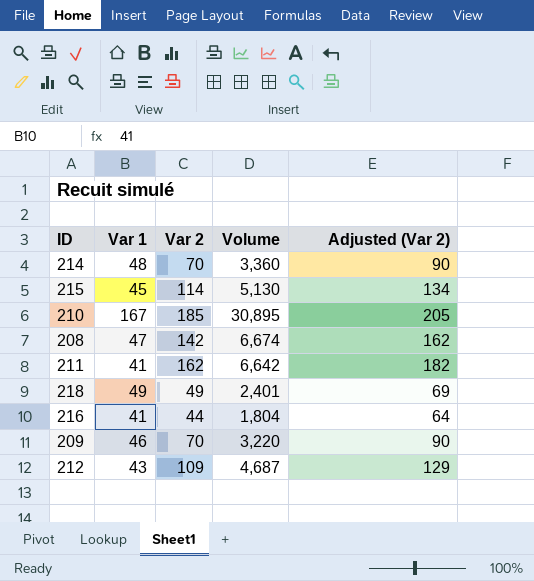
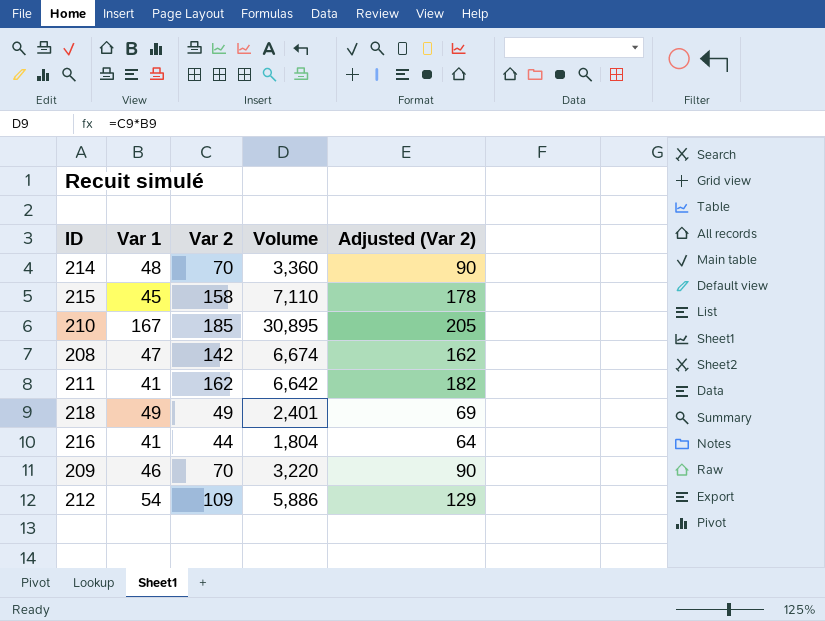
215 | Var 2: 114 -> 158
215 | Volume: 5,130 -> 7,110
215 | Adjusted (Var 2): 134 -> 178
212 | Var 1: 43 -> 54
212 | Volume: 4,687 -> 5,886

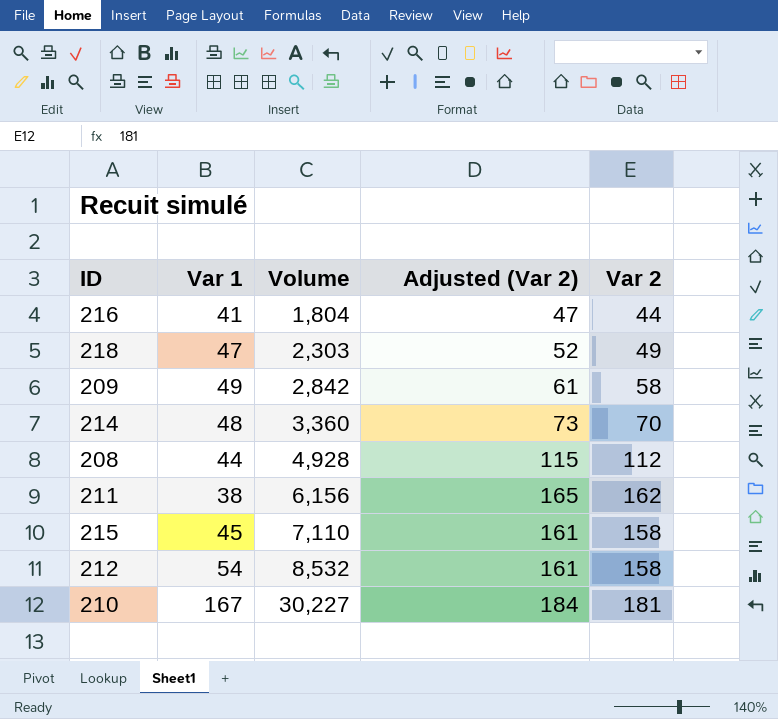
row order: none -> Volume ascending
column Adjusted (Var 2) | formula: [Var 2] + 20 -> [Var 2] + 3
column Var 2 | position: 3 -> 5
218 | Var 1: 49 -> 47
218 | Volume: 2,401 -> 2,303
209 | Var 1: 46 -> 49
209 | Volume: 3,220 -> 2,842
209 | Var 2: 70 -> 58
208 | Var 1: 47 -> 44
208 | Volume: 6,674 -> 4,928
208 | Var 2: 142 -> 112
211 | Var 1: 41 -> 38
211 | Volume: 6,642 -> 6,156
212 | Volume: 5,886 -> 8,532
212 | Var 2: 109 -> 158
210 | Volume: 30,895 -> 30,227
210 | Var 2: 185 -> 181

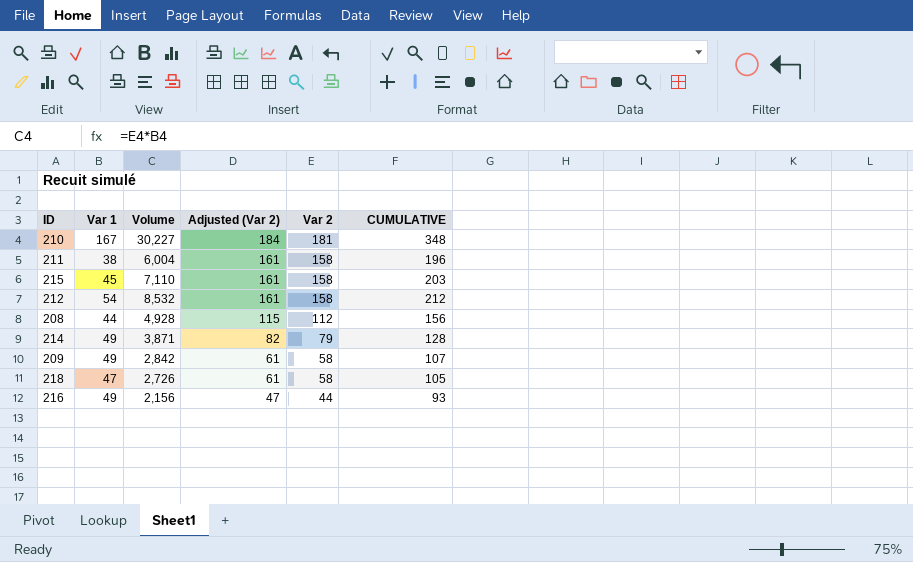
row order: Volume ascending -> Adjusted (Var 2) descending
column CUMULATIVE | formula: none -> [Var 1] + [Var 2]
211 | Volume: 6,156 -> 6,004
211 | Adjusted (Var 2): 165 -> 161
211 | Var 2: 162 -> 158
214 | Var 1: 48 -> 49
214 | Volume: 3,360 -> 3,871
214 | Adjusted (Var 2): 73 -> 82
214 | Var 2: 70 -> 79
218 | Volume: 2,303 -> 2,726
218 | Adjusted (Var 2): 52 -> 61
218 | Var 2: 49 -> 58
216 | Var 1: 41 -> 49
216 | Volume: 1,804 -> 2,156

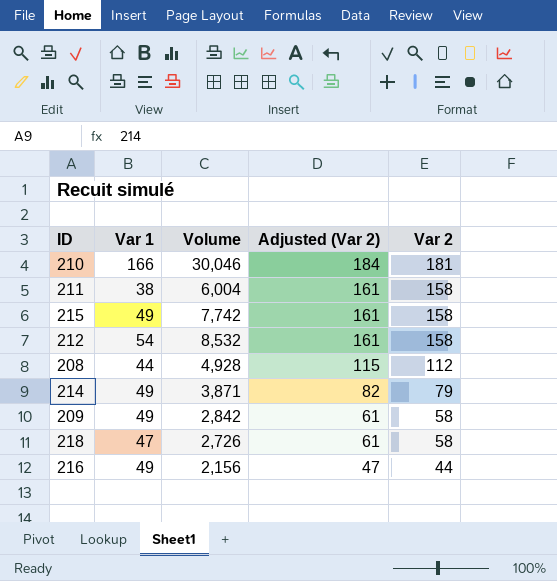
column CUMULATIVE | formula: [Var 1] + [Var 2] -> none
210 | Var 1: 167 -> 166
210 | Volume: 30,227 -> 30,046
215 | Var 1: 45 -> 49
215 | Volume: 7,110 -> 7,742

